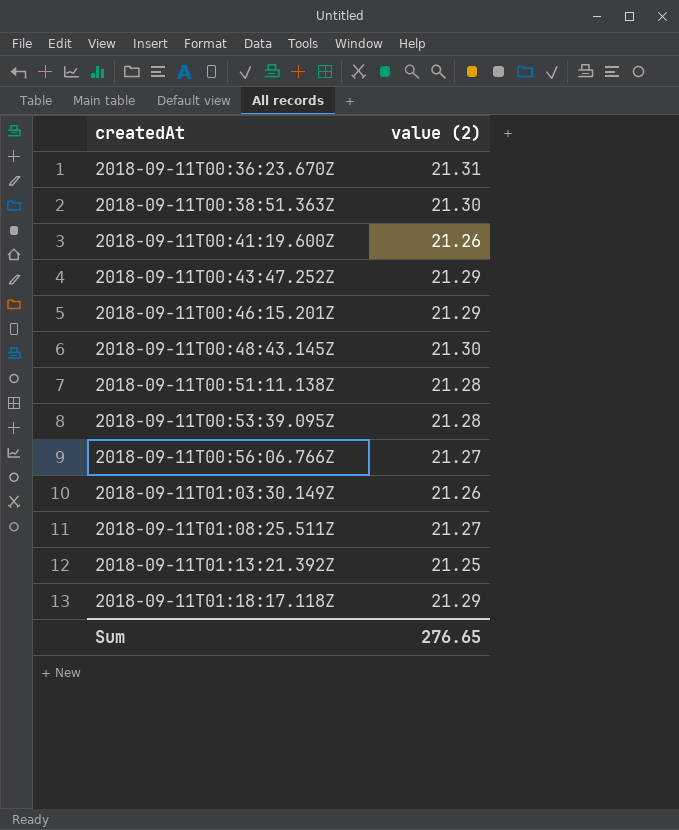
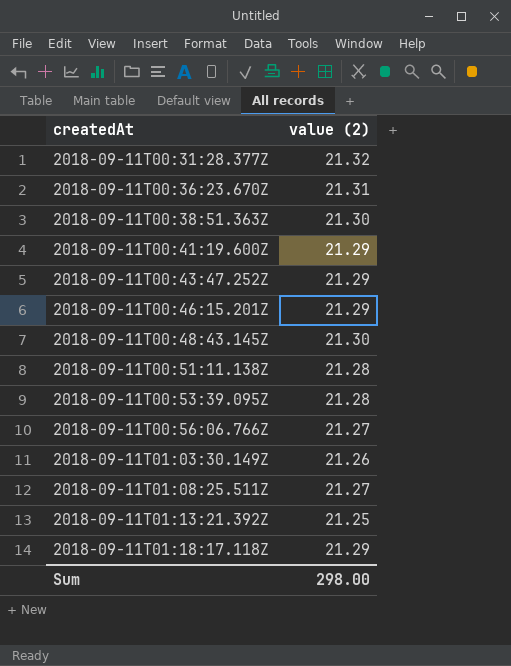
row 2018-09-11T00:31:28.377Z: none -> 21.32
2018-09-11T00:41:19.600Z | value (2): 21.26 -> 21.29
Sum | value (2): 276.65 -> 298.00

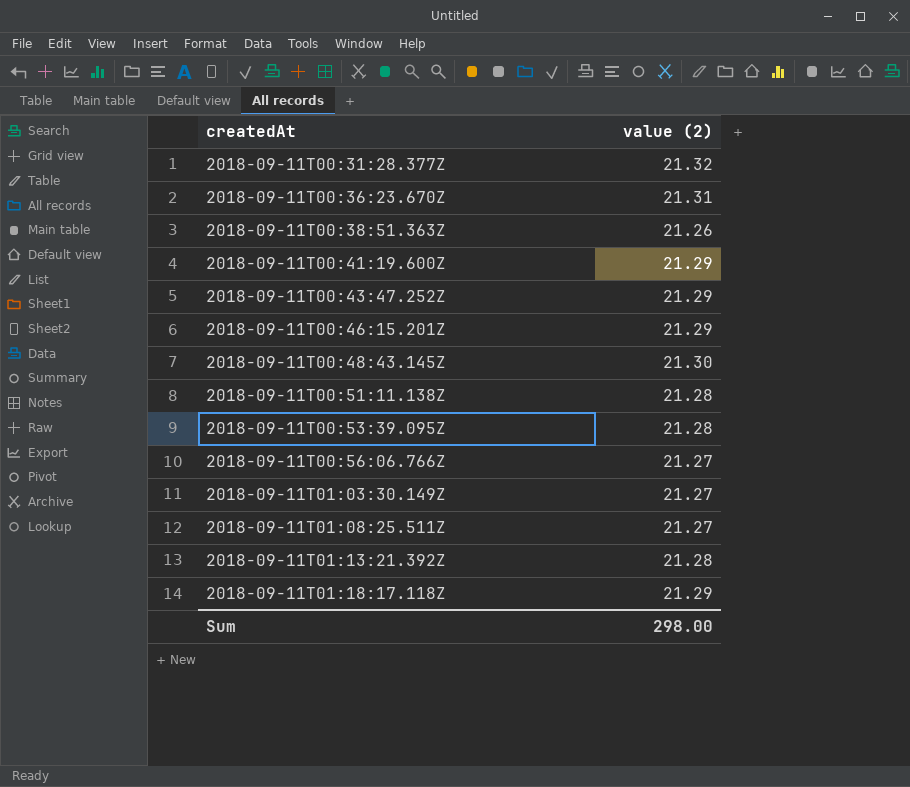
2018-09-11T00:38:51.363Z | value (2): 21.30 -> 21.26
2018-09-11T01:03:30.149Z | value (2): 21.26 -> 21.27
2018-09-11T01:13:21.392Z | value (2): 21.25 -> 21.28

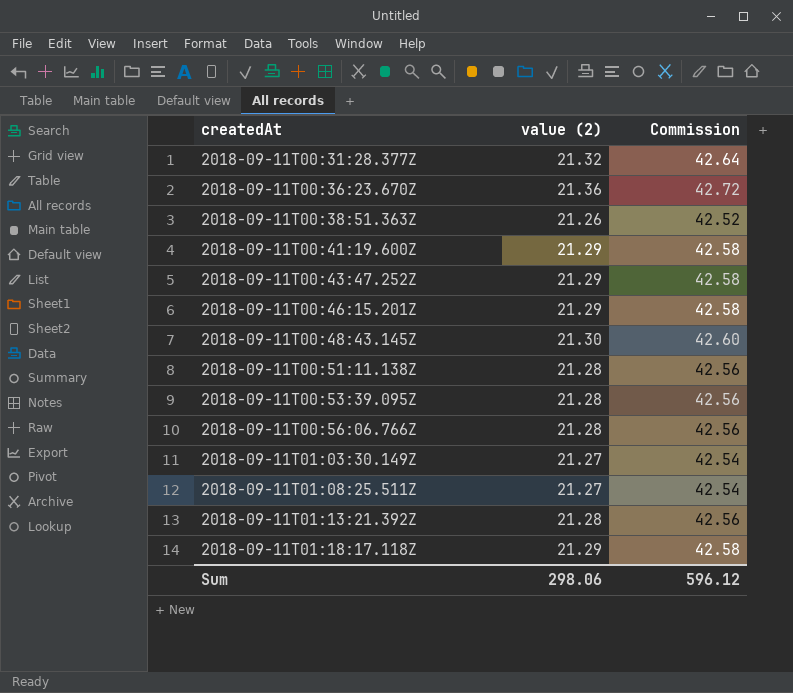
column Commission | formula: none -> [value (2)] * 2
2018-09-11T00:36:23.670Z | value (2): 21.31 -> 21.36
2018-09-11T00:56:06.766Z | value (2): 21.27 -> 21.28
Sum | value (2): 298.00 -> 298.06

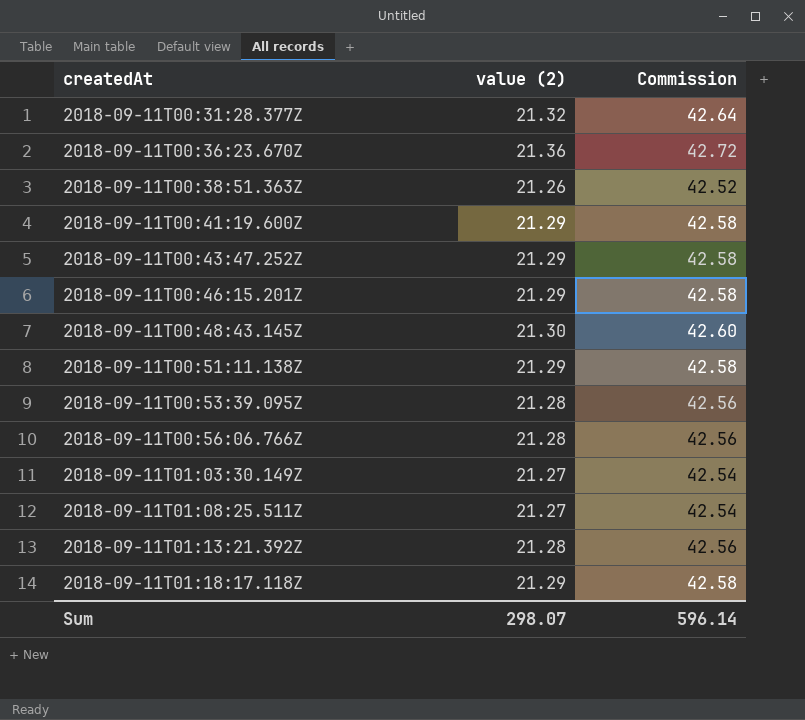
2018-09-11T00:51:11.138Z | value (2): 21.28 -> 21.29
2018-09-11T00:51:11.138Z | Commission: 42.56 -> 42.58
Sum | value (2): 298.06 -> 298.07
Sum | Commission: 596.12 -> 596.14

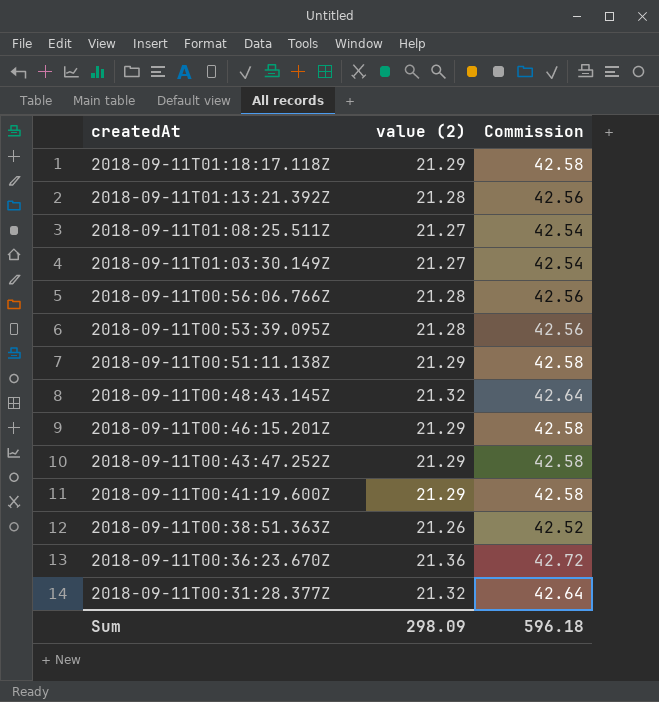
row order: createdAt ascending -> createdAt descending
2018-09-11T00:48:43.145Z | value (2): 21.30 -> 21.32
2018-09-11T00:48:43.145Z | Commission: 42.60 -> 42.64
Sum | value (2): 298.07 -> 298.09
Sum | Commission: 596.14 -> 596.18

